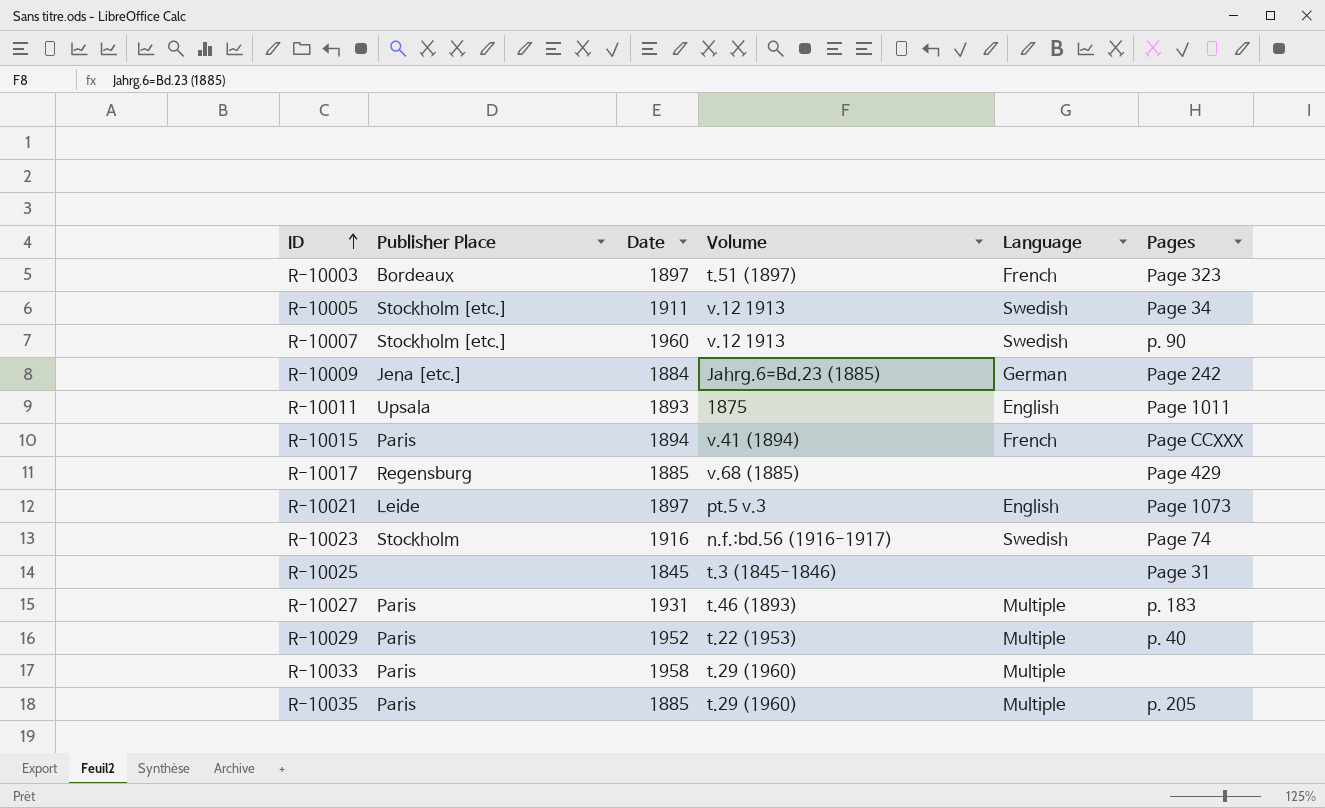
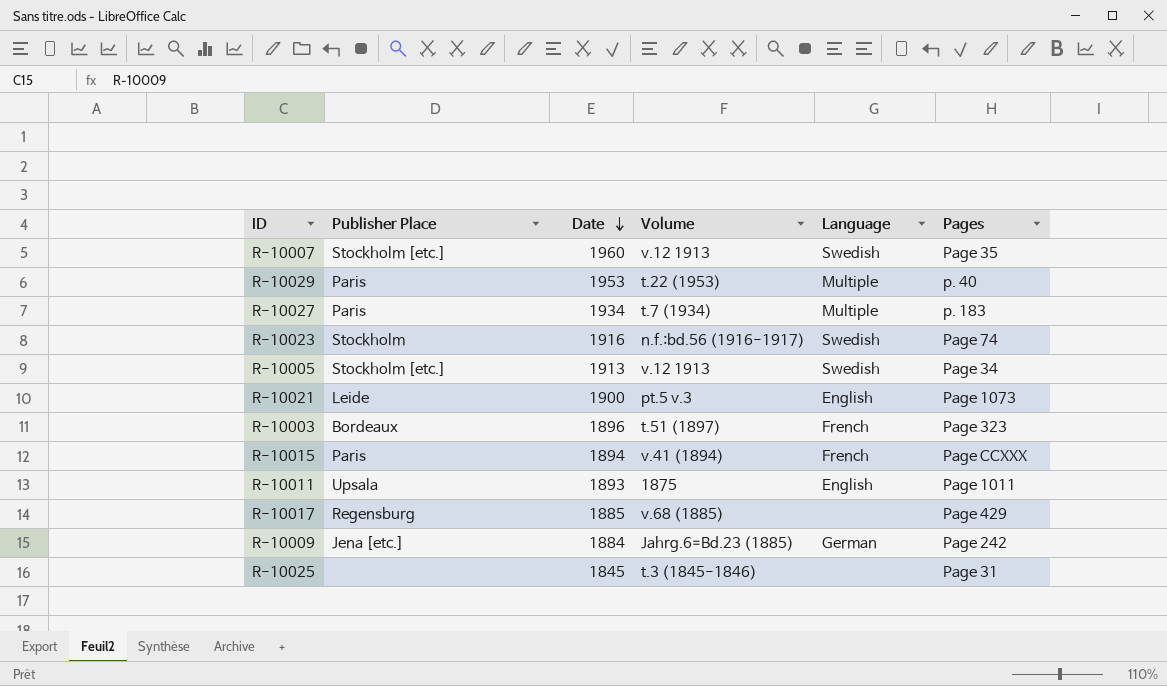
row order: ID ascending -> Date descending
row R-10033: Paris | 1958 | t.29 (1960) | Multiple | none -> none
row R-10035: Paris | 1885 | t.29 (1960) | Multiple | p. 205 -> none
R-10007 | Pages: p. 90 -> Page 35
R-10029 | Date: 1952 -> 1953
R-10027 | Date: 1931 -> 1934
R-10027 | Volume: t.46 (1893) -> t.7 (1934)
R-10005 | Date: 1911 -> 1913
R-10021 | Date: 1897 -> 1900
R-10003 | Date: 1897 -> 1896

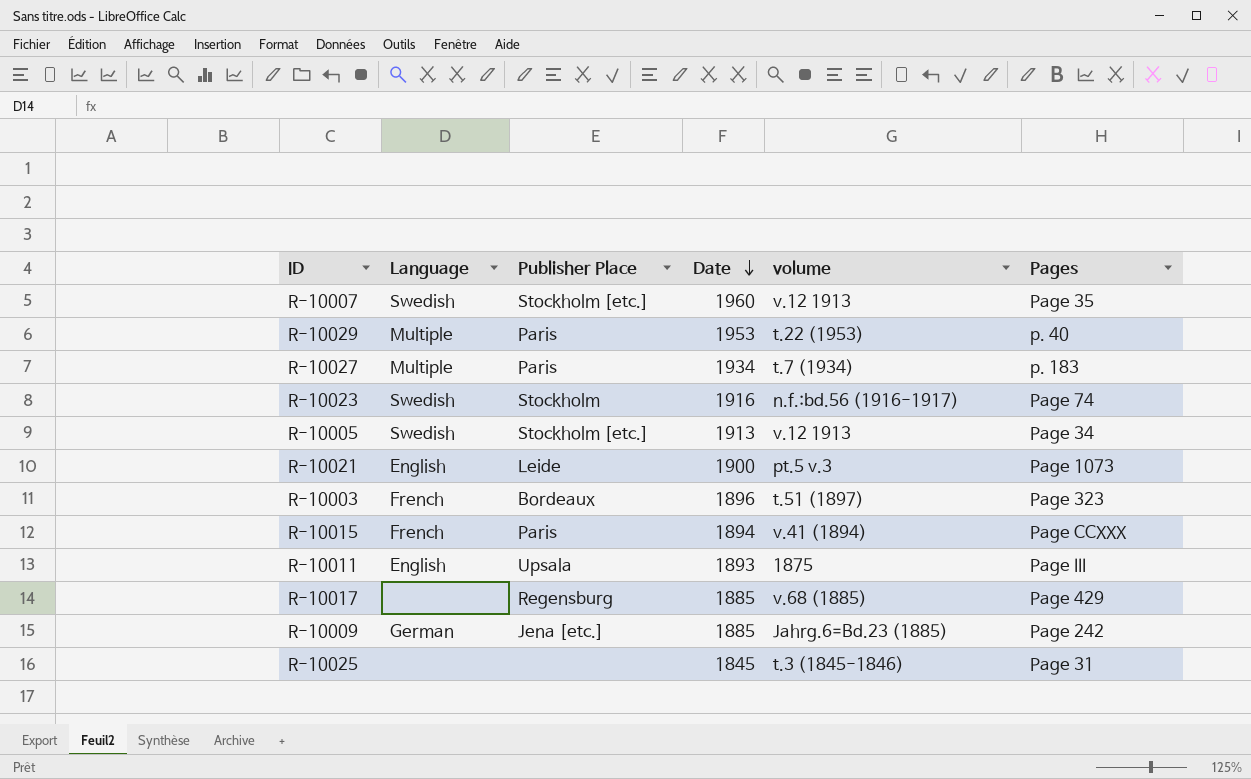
column Language | position: 5 -> 2
column name: Volume -> volume
R-10011 | Pages: Page 1011 -> Page III
R-10009 | Date: 1884 -> 1885

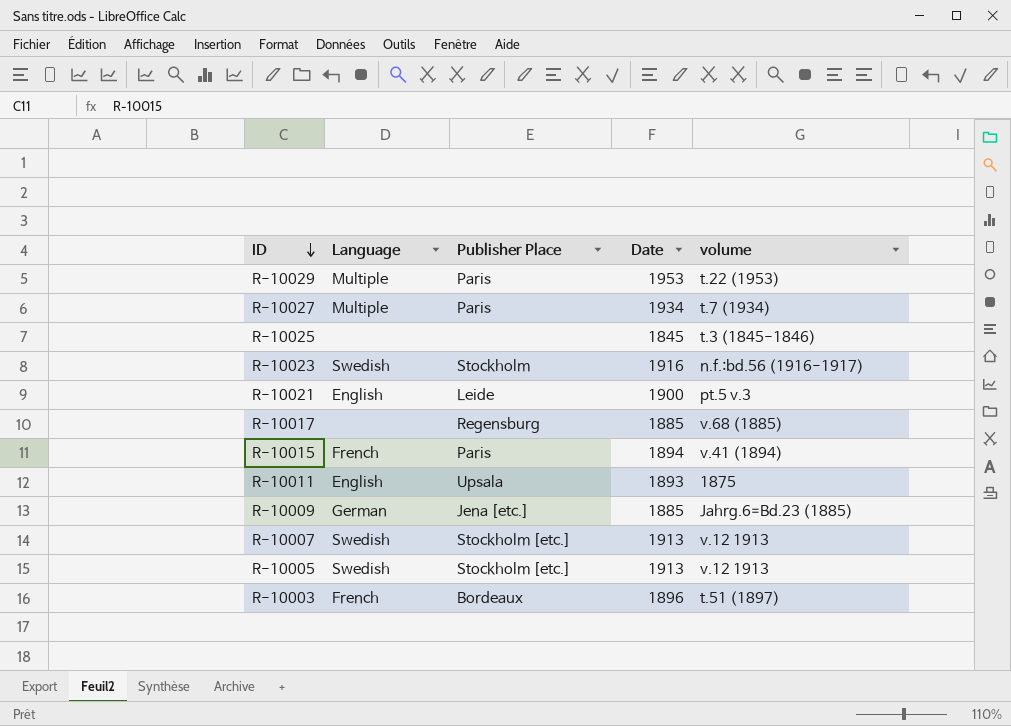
row order: Date descending -> ID descending
column Pages | position: 6 -> none
R-10007 | Date: 1960 -> 1913

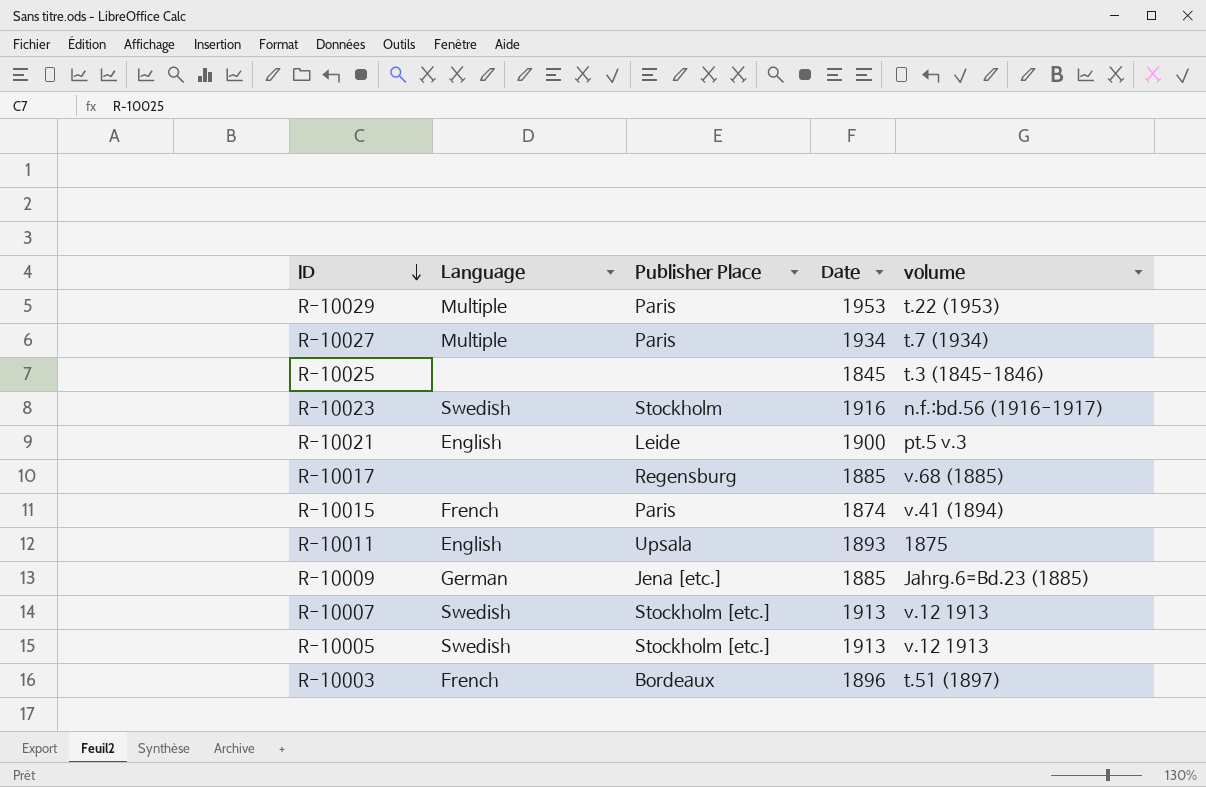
R-10015 | Date: 1894 -> 1874

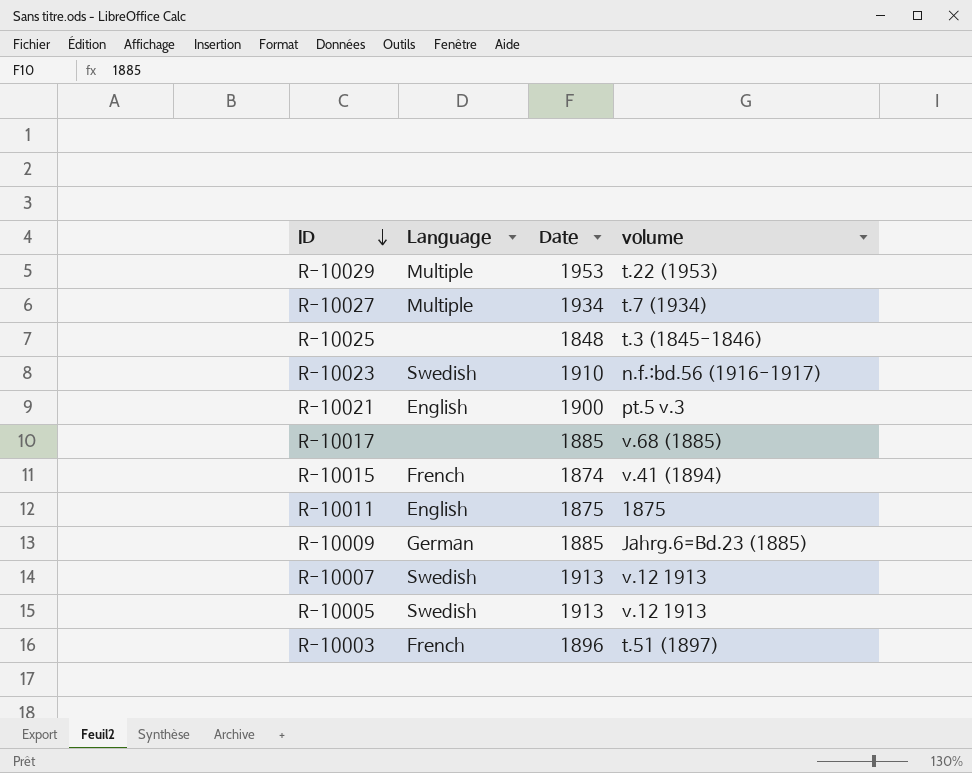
column Publisher Place | position: 3 -> none
R-10025 | Date: 1845 -> 1848
R-10023 | Date: 1916 -> 1910
R-10011 | Date: 1893 -> 1875

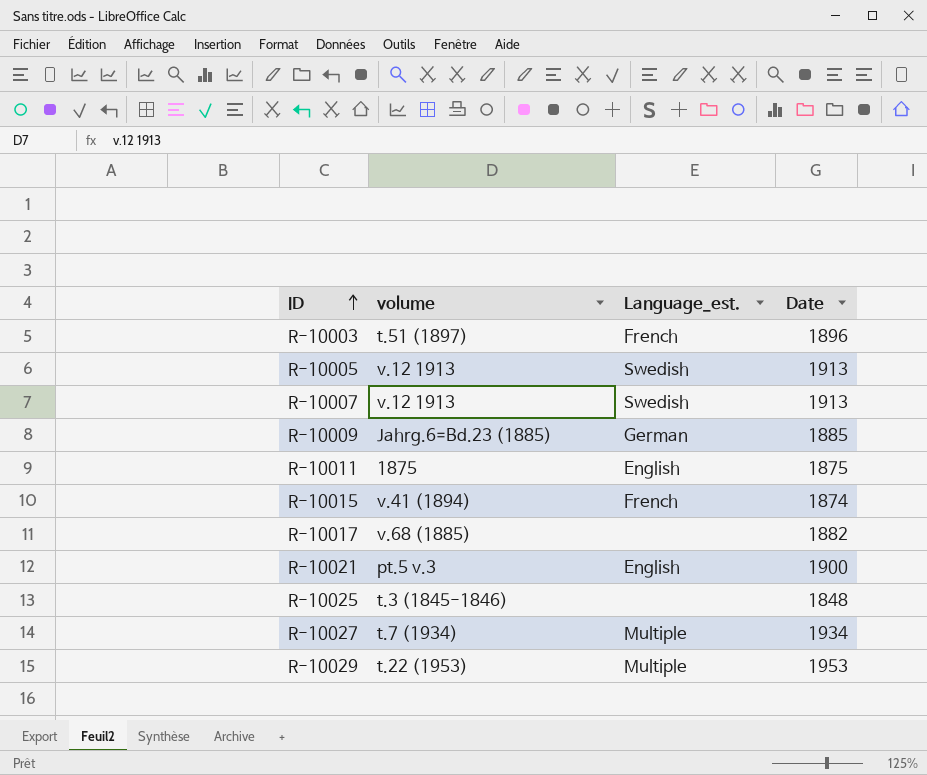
row order: ID descending -> ID ascending
column volume | position: 4 -> 2
column name: Language -> Language_est.
row R-10023: Swedish | 1910 | n.f.:bd.56 (1916-1917) -> none
R-10017 | Date: 1885 -> 1882

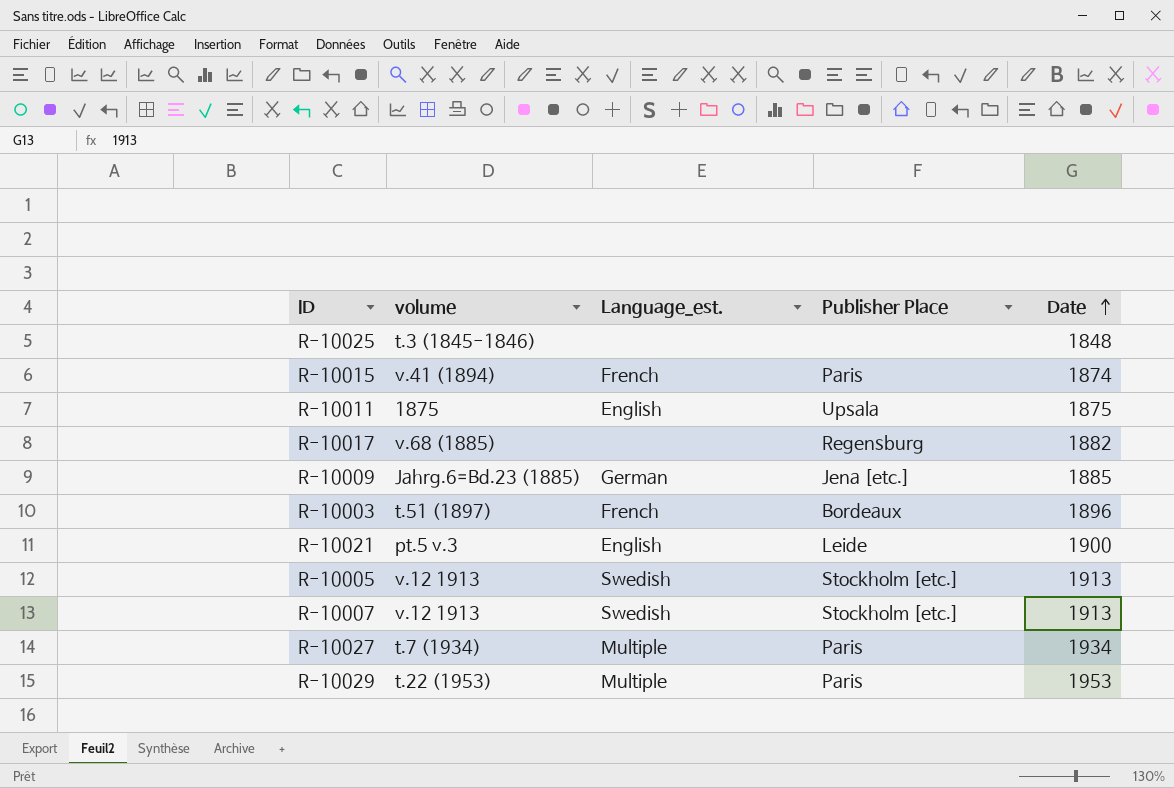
row order: ID ascending -> Date ascending
column Publisher Place | position: none -> 4

